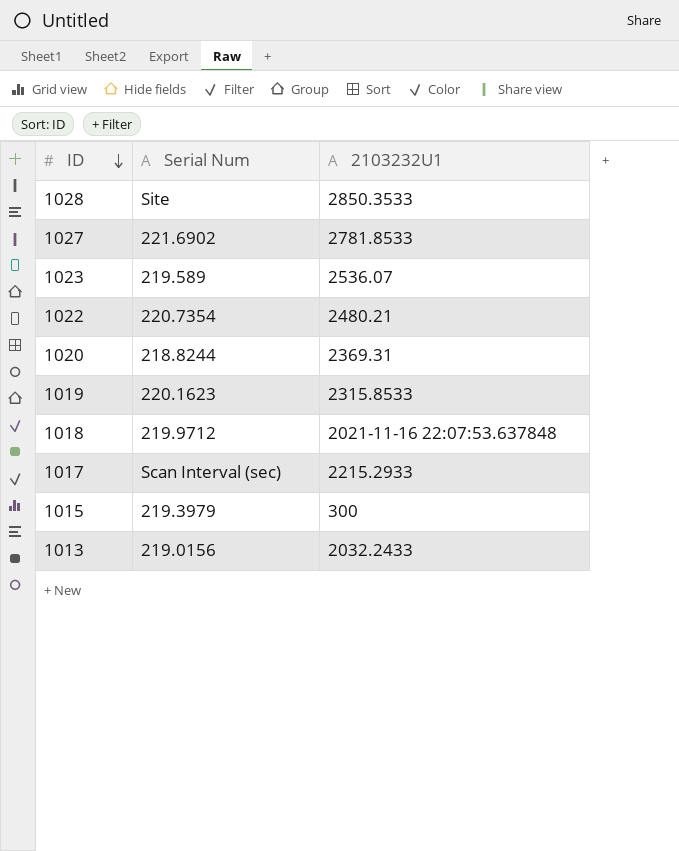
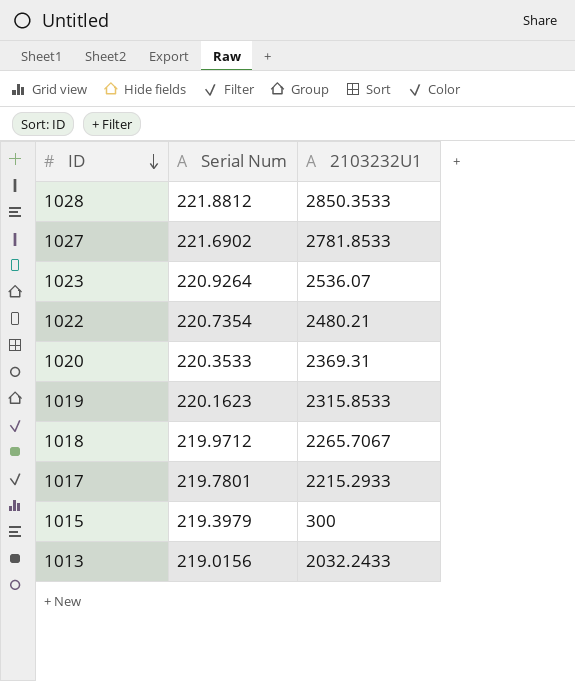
1028 | Serial Num: Site -> 221.8812
1023 | Serial Num: 219.589 -> 220.9264
1020 | Serial Num: 218.8244 -> 220.3533
1018 | 2103232U1: 2021-11-16 22:07:53.637848 -> 2265.7067
1017 | Serial Num: Scan Interval (sec) -> 219.7801

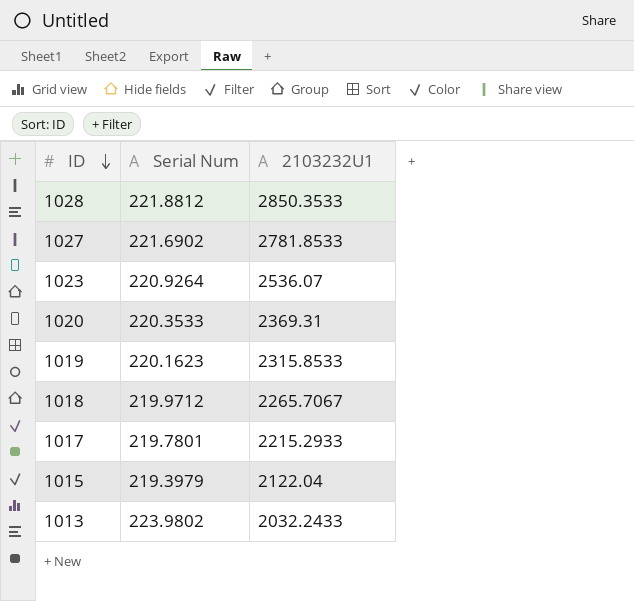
row 1022: 220.7354 | 2480.21 -> none
1015 | 2103232U1: 300 -> 2122.04
1013 | Serial Num: 219.0156 -> 223.9802

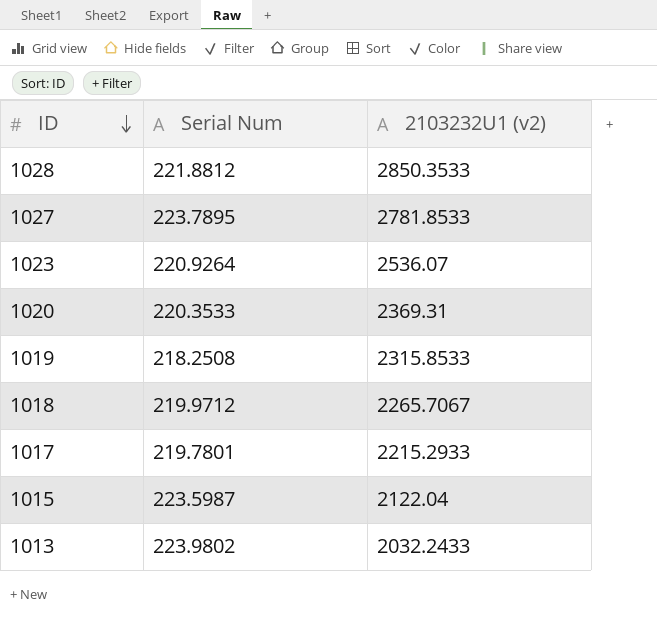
column name: 2103232U1 -> 2103232U1 (v2)
1027 | Serial Num: 221.6902 -> 223.7895
1019 | Serial Num: 220.1623 -> 218.2508
1015 | Serial Num: 219.3979 -> 223.5987

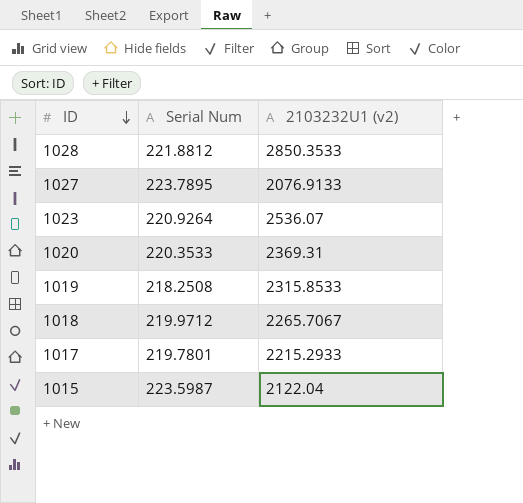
row 1013: 223.9802 | 2032.2433 -> none
1027 | 2103232U1 (v2): 2781.8533 -> 2076.9133

